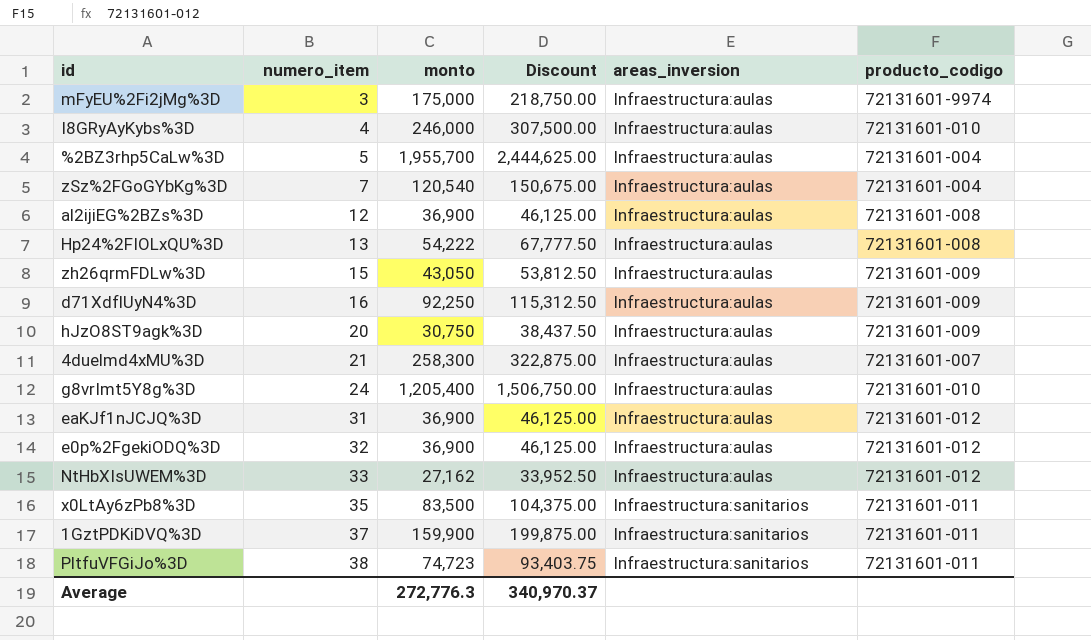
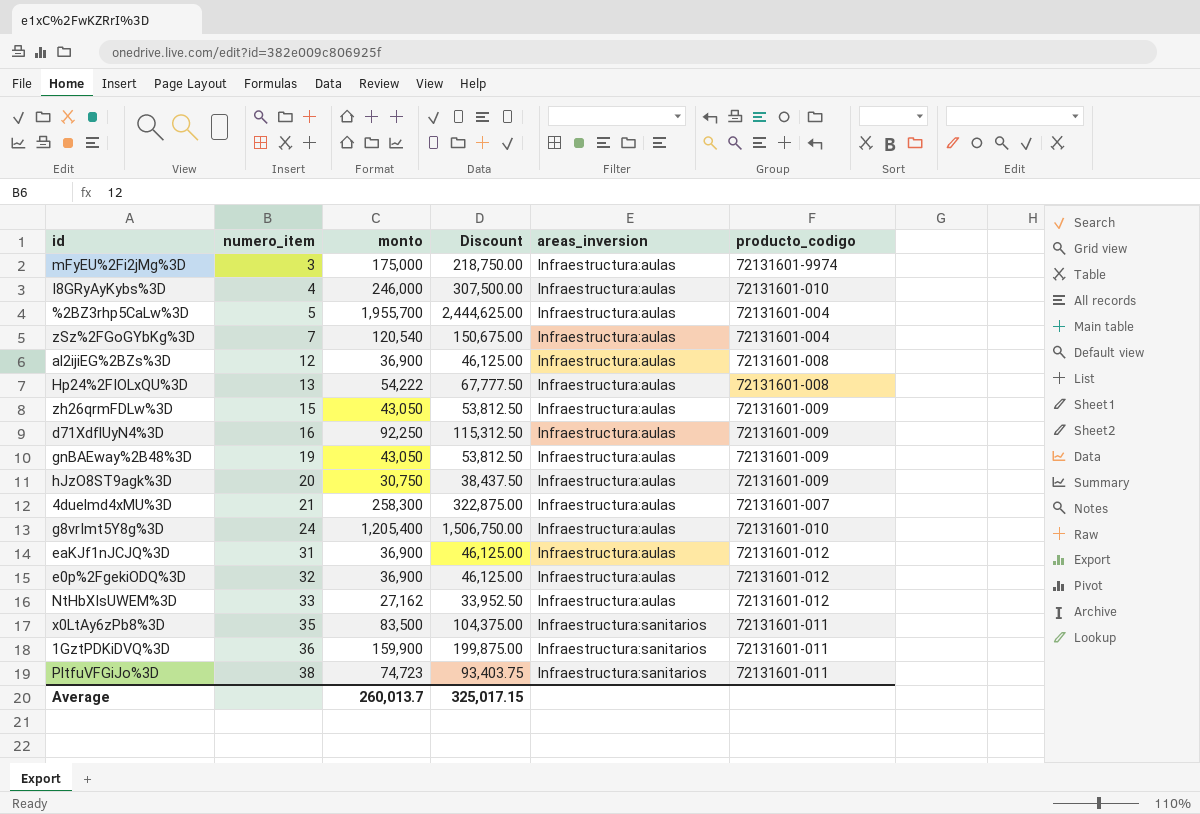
row gnBAEway%2B48%3D: none -> 19 | 43,050 | 53,812.50 | Infraestructura:aulas | 72131601-009
1GztPDKiDVQ%3D | numero_item: 37 -> 36
Average | monto: 272,776.3 -> 260,013.7
Average | Discount: 340,970.37 -> 325,017.15

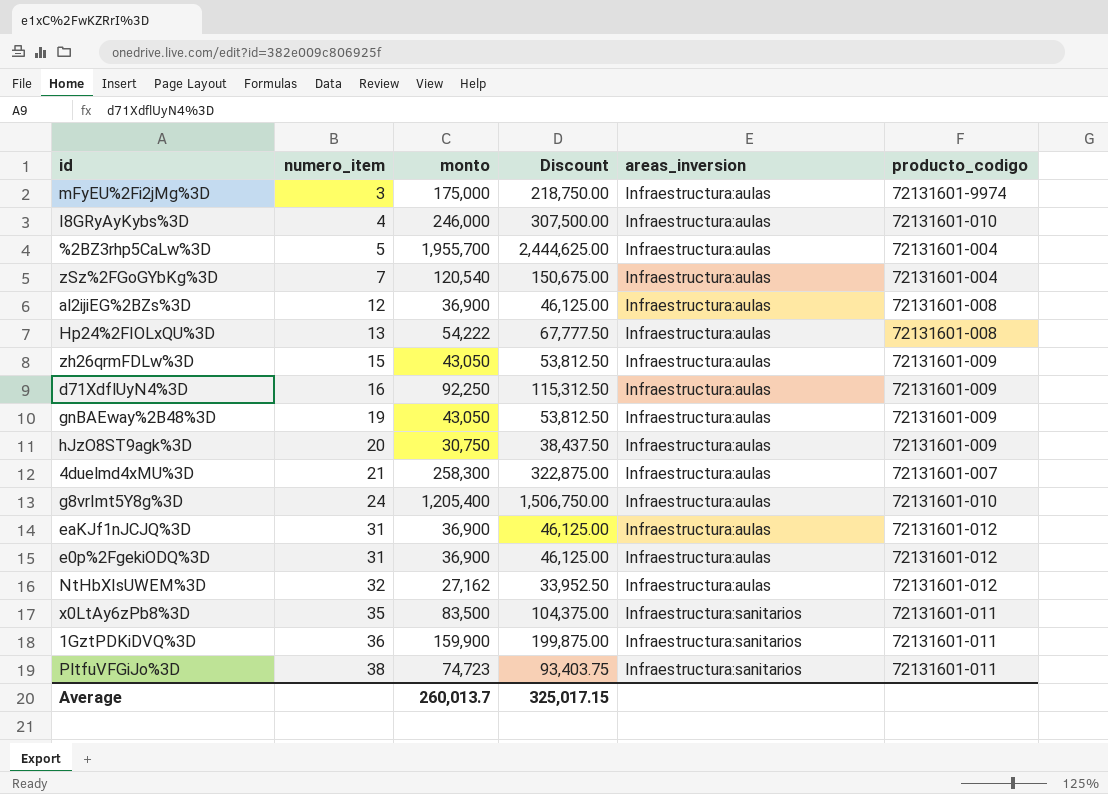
e0p%2FgekiODQ%3D | numero_item: 32 -> 31
NtHbXIsUWEM%3D | numero_item: 33 -> 32

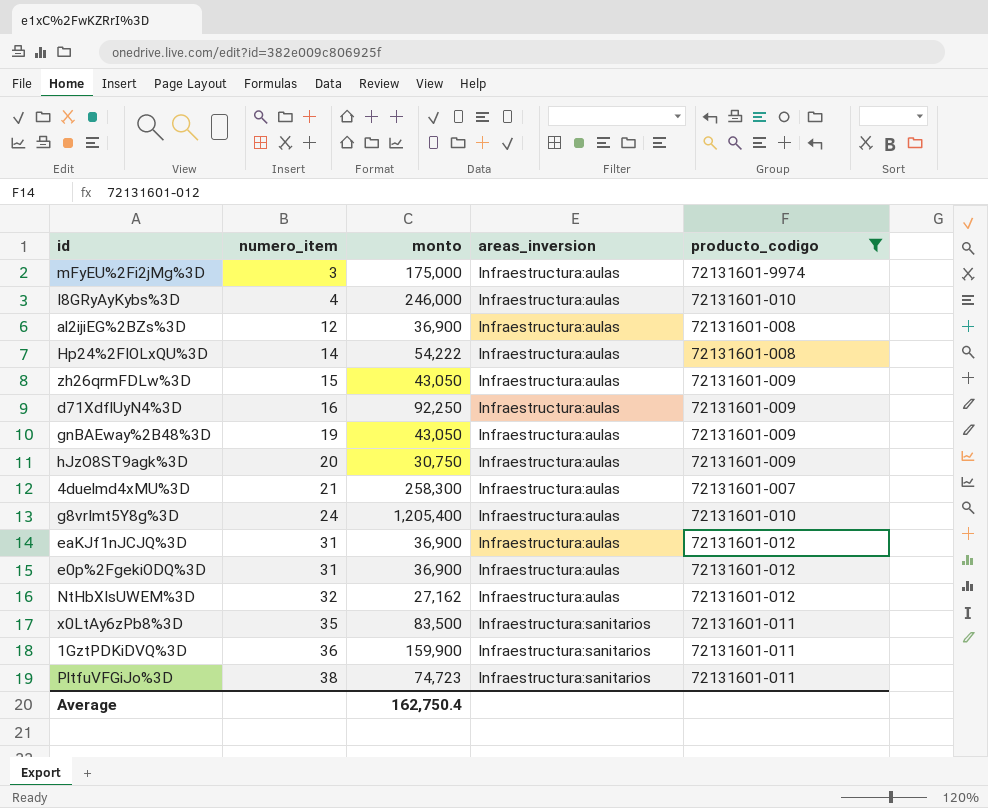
filter: none -> producto_codigo != 72131601-004
column Discount | formula: [monto] * 1.25 -> none
Hp24%2FIOLxQU%3D | numero_item: 13 -> 14
Average | monto: 260,013.7 -> 162,750.4

